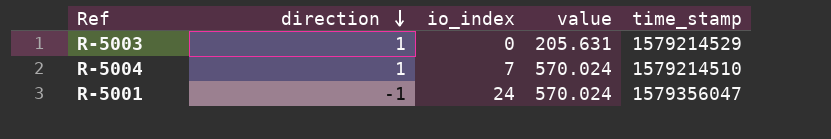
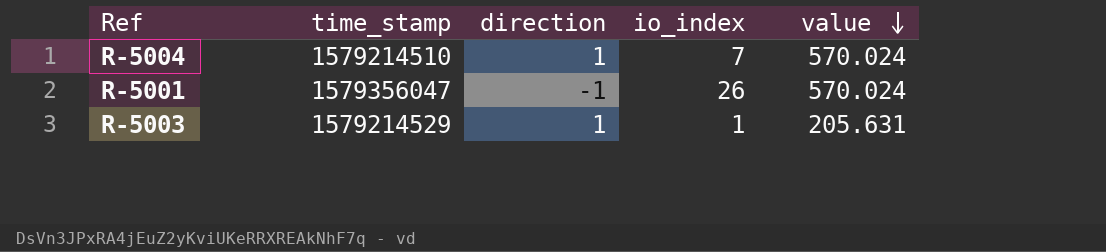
row order: direction descending -> value descending
column time_stamp | position: 5 -> 2
R-5001 | io_index: 24 -> 26
R-5003 | io_index: 0 -> 1

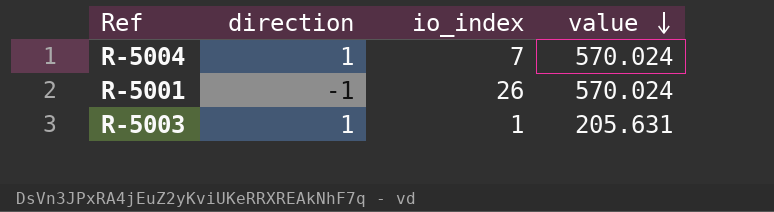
column time_stamp | position: 2 -> none

